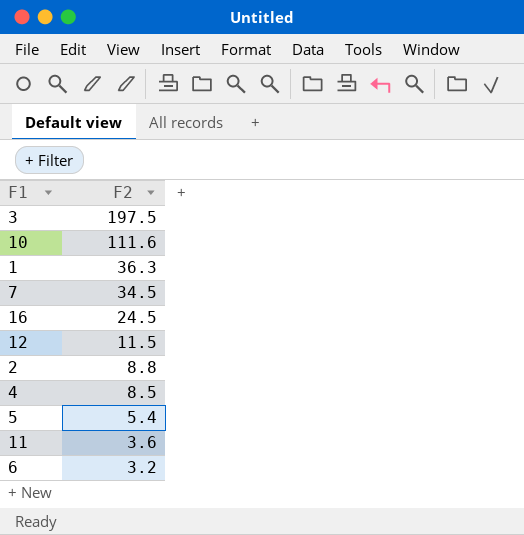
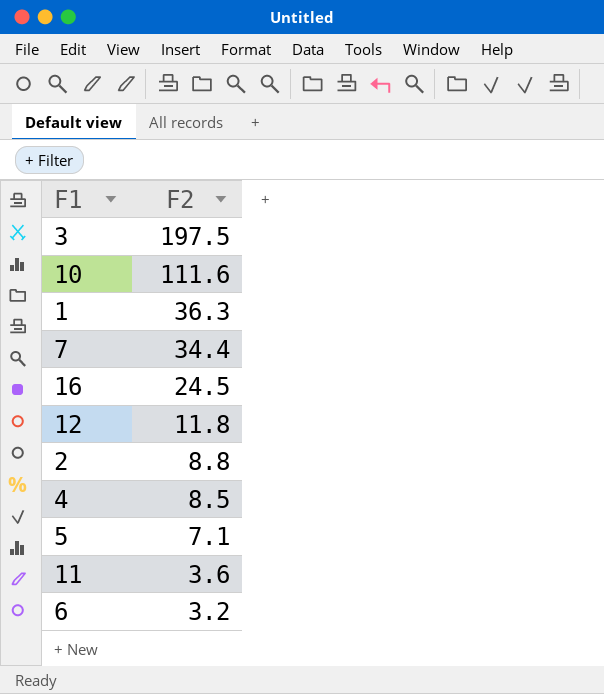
7 | F2: 34.5 -> 34.4
12 | F2: 11.5 -> 11.8
5 | F2: 5.4 -> 7.1

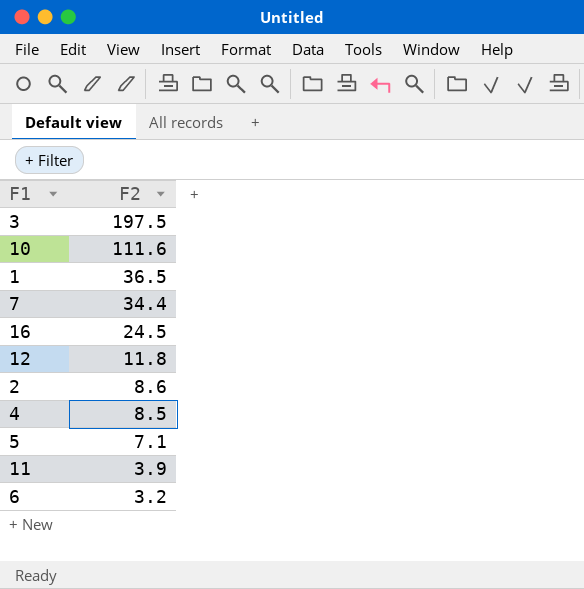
1 | F2: 36.3 -> 36.5
2 | F2: 8.8 -> 8.6
11 | F2: 3.6 -> 3.9

